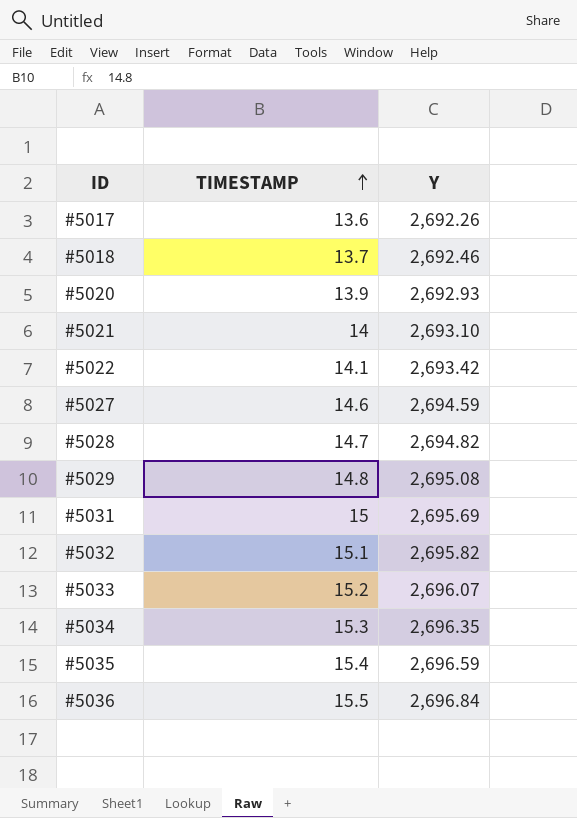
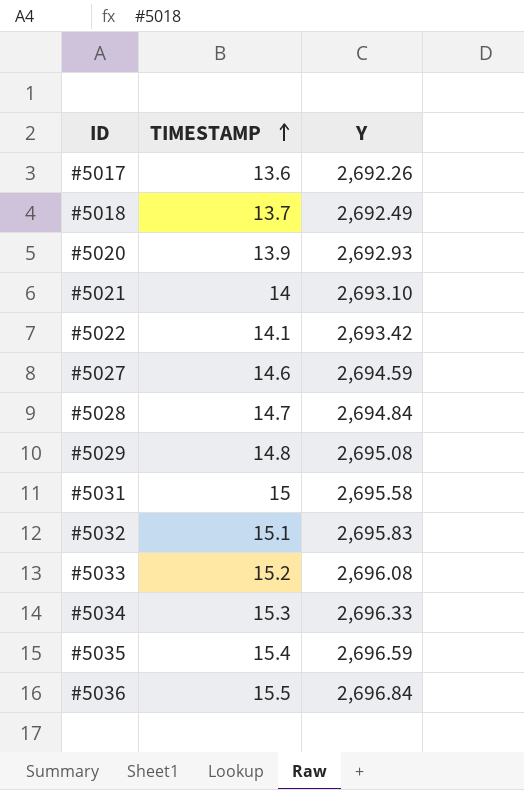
#5018 | Y: 2,692.46 -> 2,692.49
#5028 | Y: 2,694.82 -> 2,694.84
#5031 | Y: 2,695.69 -> 2,695.58
#5032 | Y: 2,695.82 -> 2,695.83
#5033 | Y: 2,696.07 -> 2,696.08
#5034 | Y: 2,696.35 -> 2,696.33

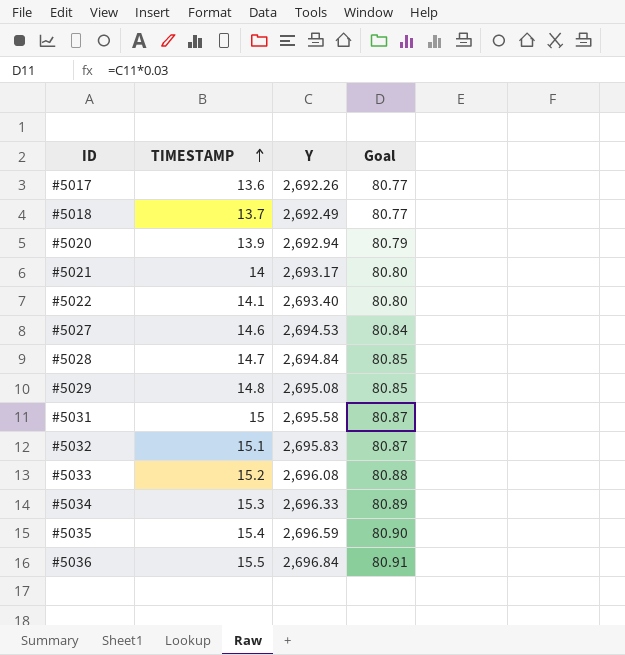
column Goal | formula: none -> [Y] * 0.03
#5020 | Y: 2,692.93 -> 2,692.94
#5021 | Y: 2,693.10 -> 2,693.17
#5022 | Y: 2,693.42 -> 2,693.40
#5027 | Y: 2,694.59 -> 2,694.53

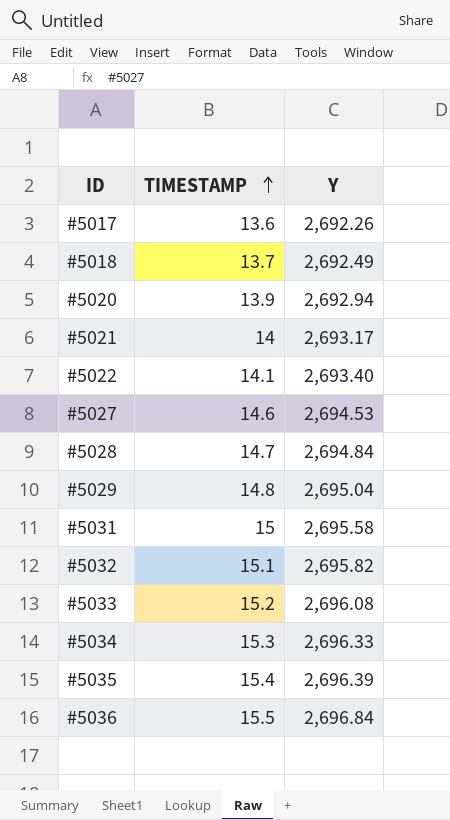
column Goal | formula: [Y] * 0.03 -> none
#5029 | Y: 2,695.08 -> 2,695.04
#5032 | Y: 2,695.83 -> 2,695.82
#5035 | Y: 2,696.59 -> 2,696.39

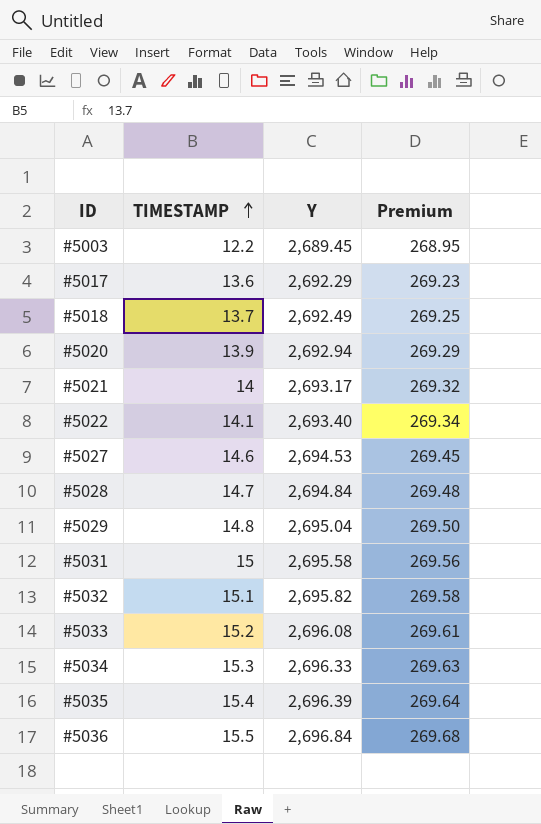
column Premium | formula: none -> [Y] * 0.1
row #5003: none -> 12.2 | 2,689.45 | 268.95
#5017 | Y: 2,692.26 -> 2,692.29

